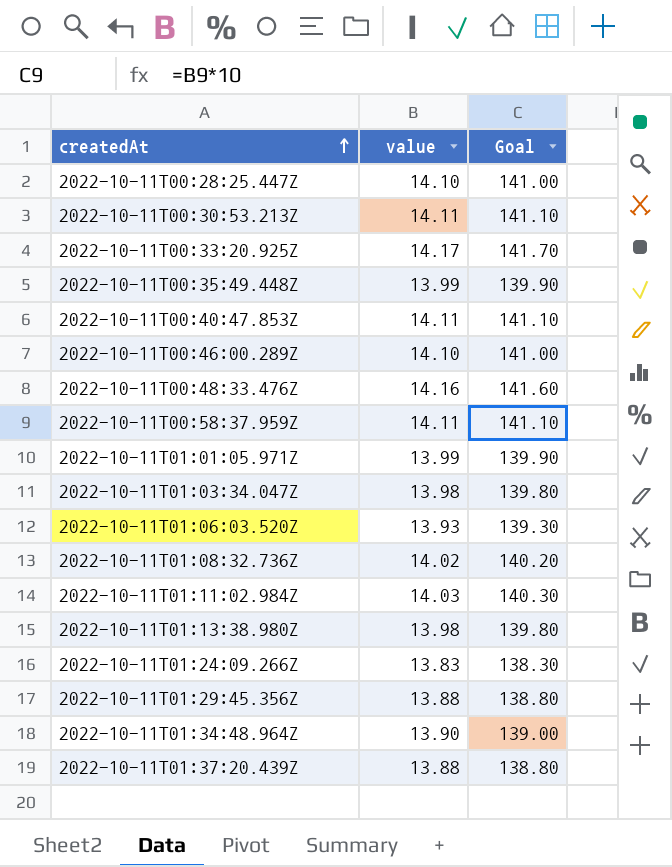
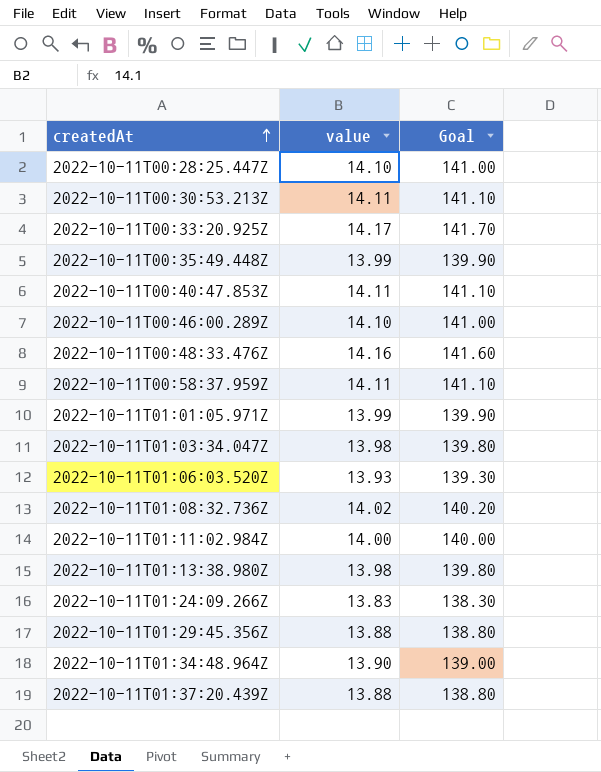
2022-10-11T01:11:02.984Z | value: 14.03 -> 14.00
2022-10-11T01:11:02.984Z | Goal: 140.30 -> 140.00

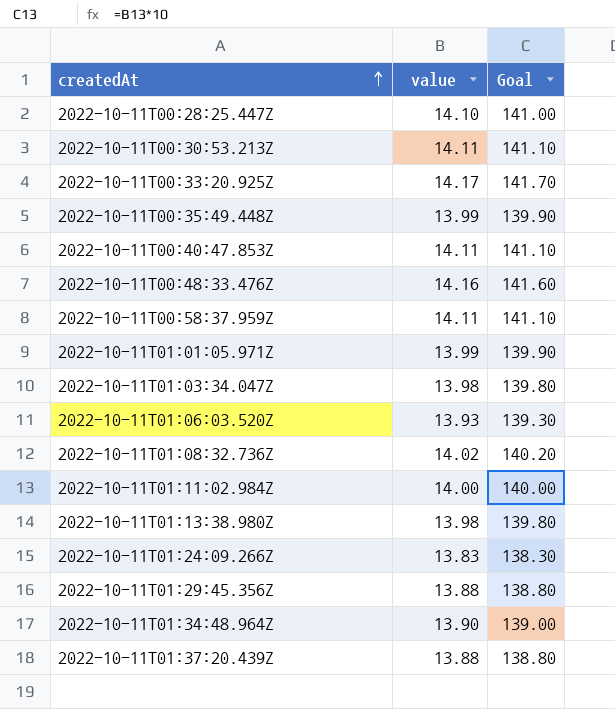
row 2022-10-11T00:46:00.289Z: 14.10 | 141.00 -> none

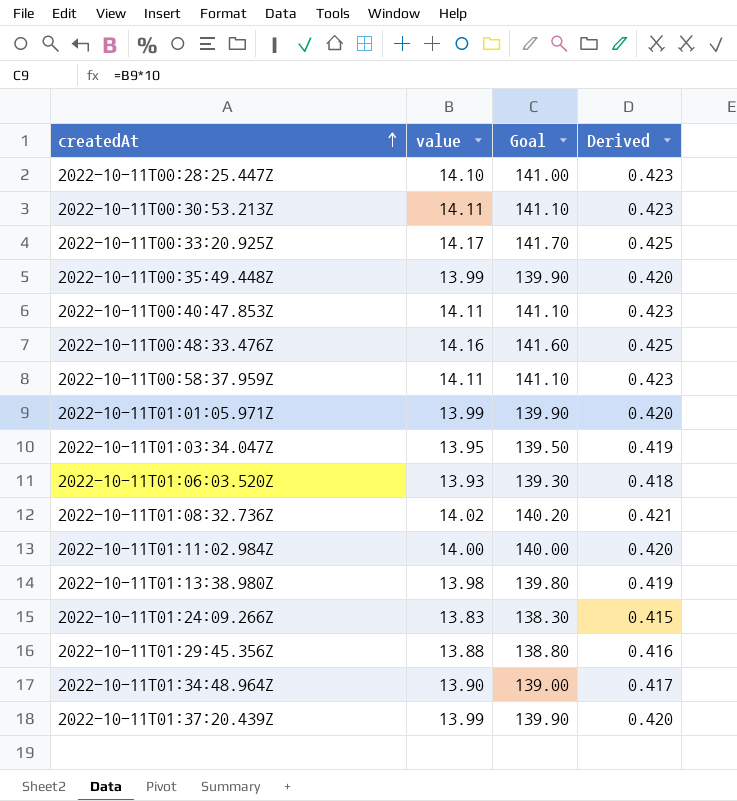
column Derived | formula: none -> [value] * 0.03
2022-10-11T01:03:34.047Z | value: 13.98 -> 13.95
2022-10-11T01:03:34.047Z | Goal: 139.80 -> 139.50
2022-10-11T01:37:20.439Z | value: 13.88 -> 13.99
2022-10-11T01:37:20.439Z | Goal: 138.80 -> 139.90

